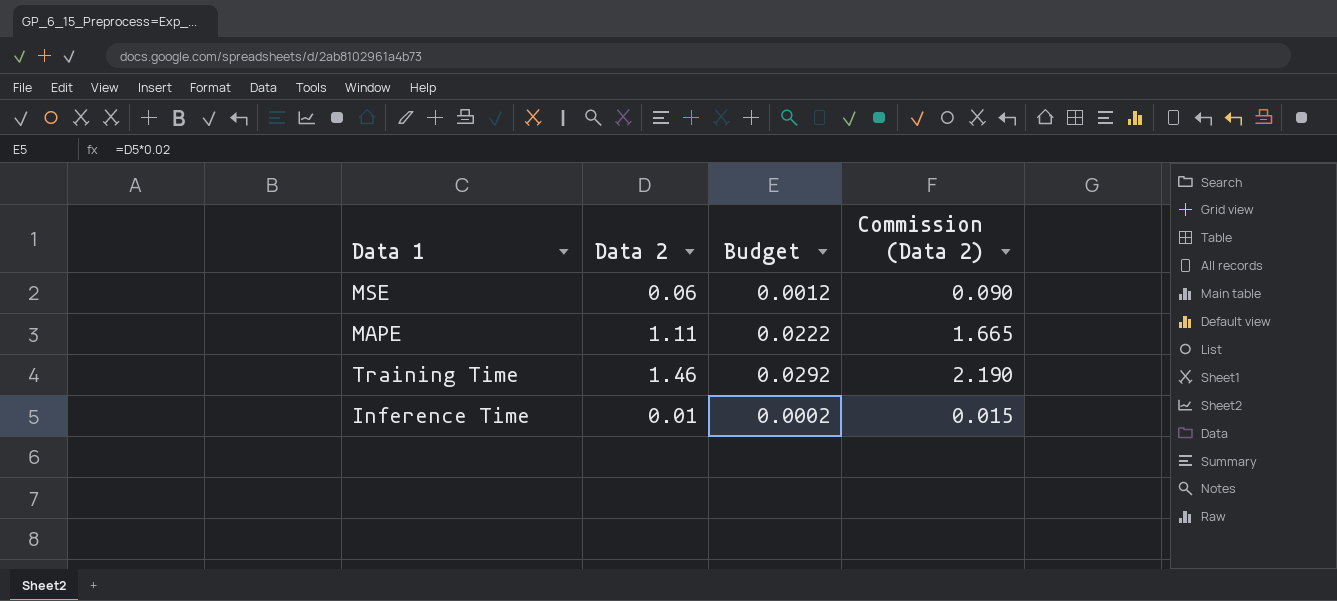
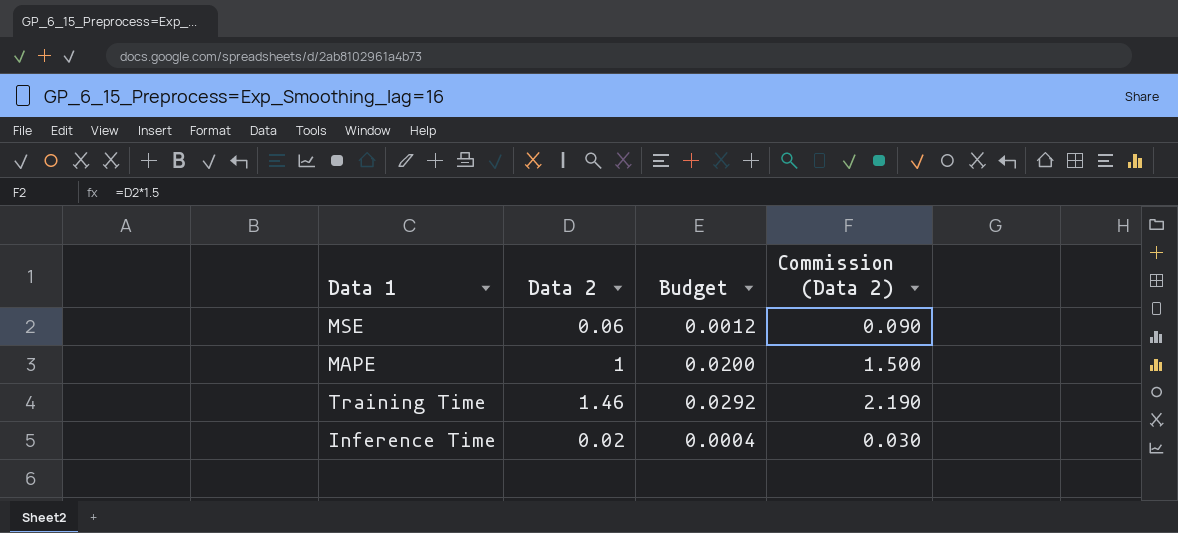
MAPE | Data 2: 1.11 -> 1
MAPE | Budget: 0.0222 -> 0.0200
MAPE | Commission (Data 2): 1.665 -> 1.500
Inference Time | Data 2: 0.01 -> 0.02
Inference Time | Budget: 0.0002 -> 0.0004
Inference Time | Commission (Data 2): 0.015 -> 0.030

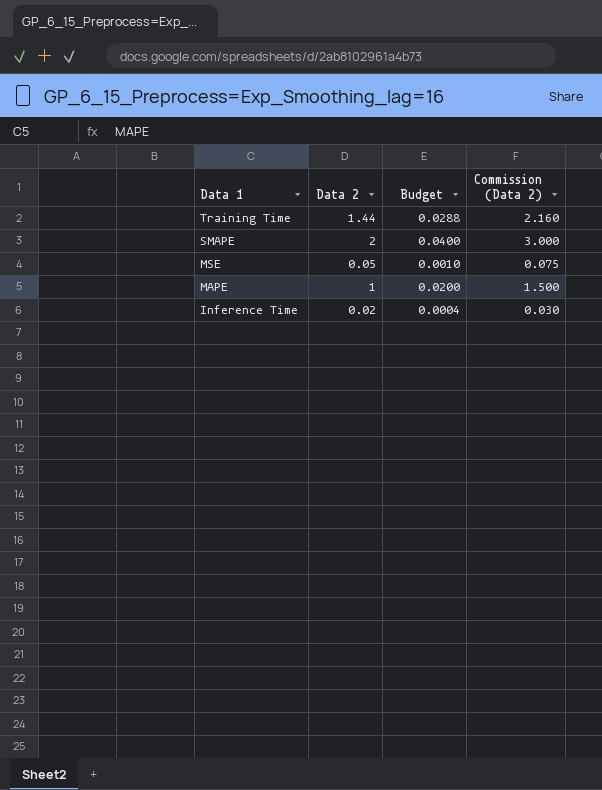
row order: none -> Data 1 descending
Training Time | Data 2: 1.46 -> 1.44
Training Time | Budget: 0.0292 -> 0.0288
Training Time | Commission (Data 2): 2.190 -> 2.160
row SMAPE: none -> 2 | 0.0400 | 3.000
MSE | Data 2: 0.06 -> 0.05
MSE | Budget: 0.0012 -> 0.0010
MSE | Commission (Data 2): 0.090 -> 0.075

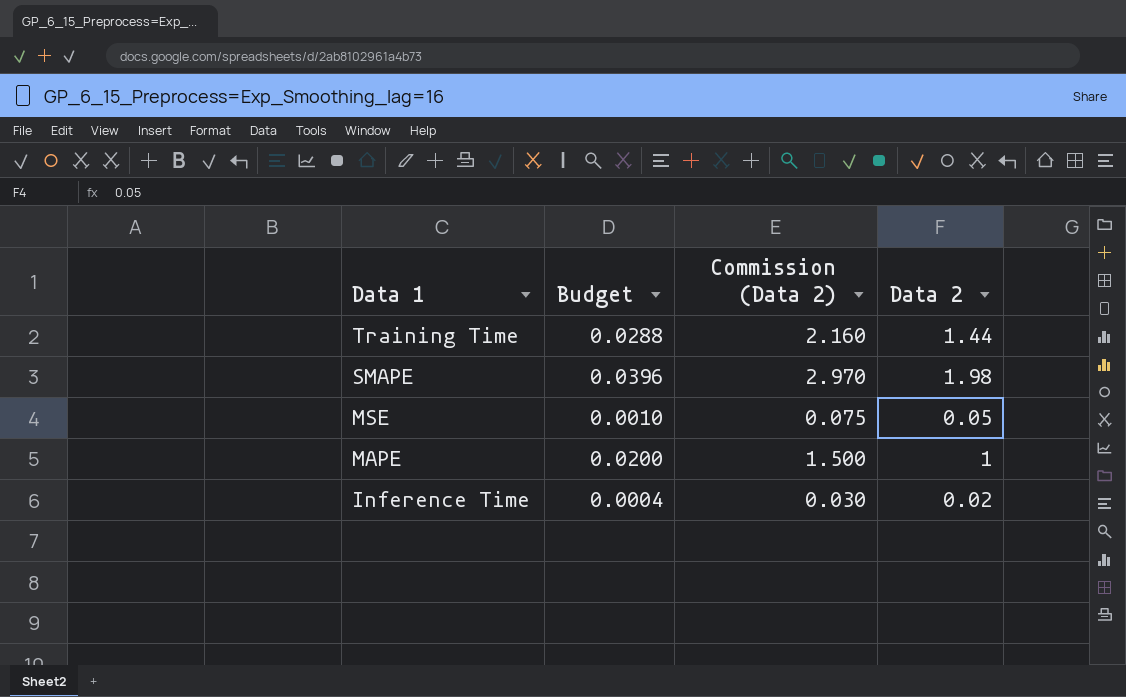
column Data 2 | position: 2 -> 4
SMAPE | Budget: 0.0400 -> 0.0396
SMAPE | Commission (Data 2): 3.000 -> 2.970
SMAPE | Data 2: 2 -> 1.98

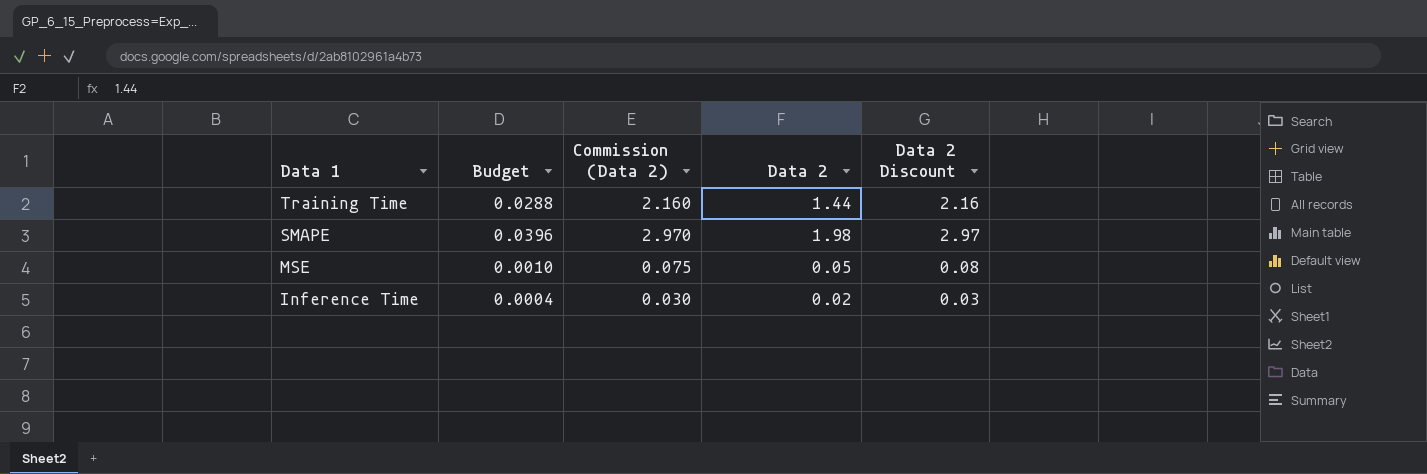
column Data 2 Discount | formula: none -> [Data 2] * 1.5
row MAPE: 0.0200 | 1.500 | 1 -> none

